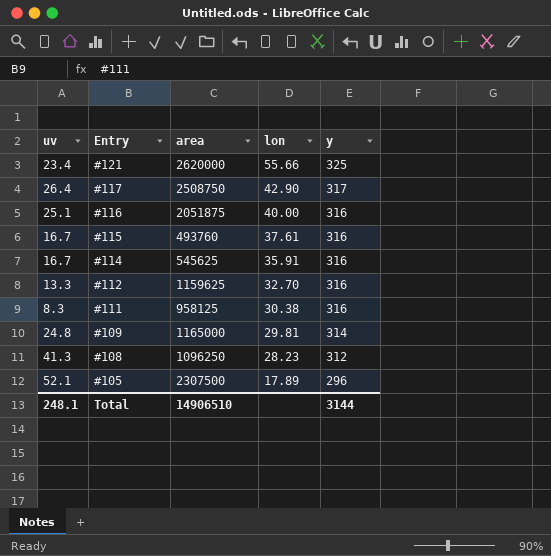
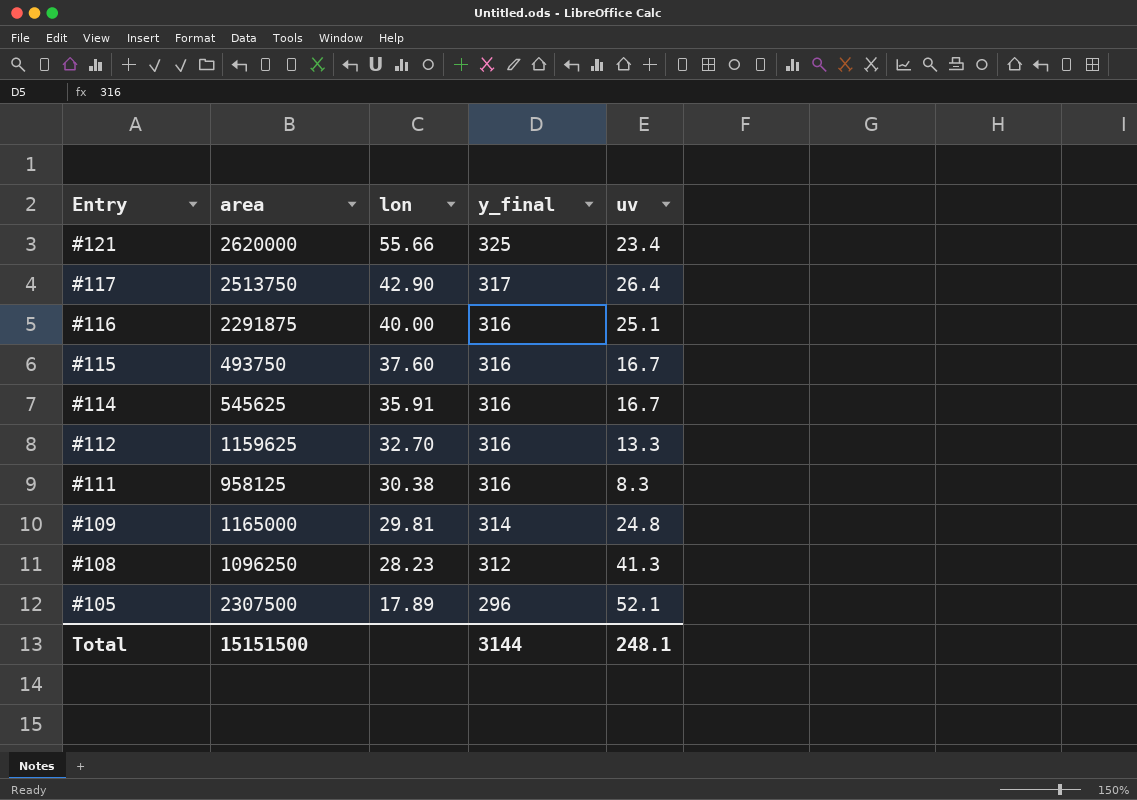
column name: y -> y_final
column uv | position: 1 -> 5
#117 | area: 2508750 -> 2513750
#116 | area: 2051875 -> 2291875
#115 | area: 493760 -> 493750
#115 | lon: 37.61 -> 37.60
Total | area: 14906510 -> 15151500

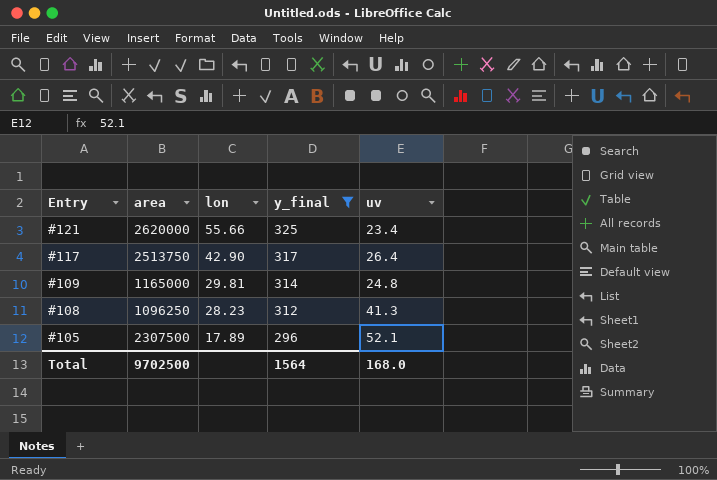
filter: none -> y_final != 316
Total | area: 15151500 -> 9702500
Total | y_final: 3144 -> 1564
Total | uv: 248.1 -> 168.0

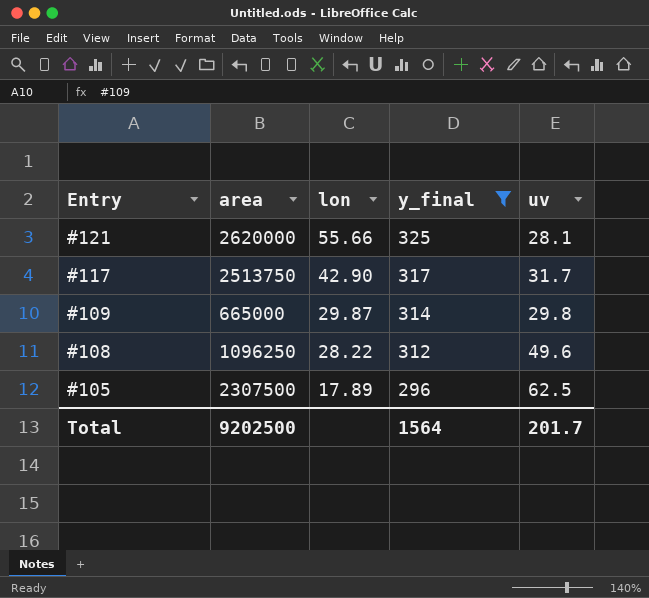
#121 | uv: 23.4 -> 28.1
#117 | uv: 26.4 -> 31.7
#109 | area: 1165000 -> 665000
#109 | lon: 29.81 -> 29.87
#109 | uv: 24.8 -> 29.8
#108 | lon: 28.23 -> 28.22
#108 | uv: 41.3 -> 49.6
#105 | uv: 52.1 -> 62.5
Total | area: 9702500 -> 9202500
Total | uv: 168.0 -> 201.7

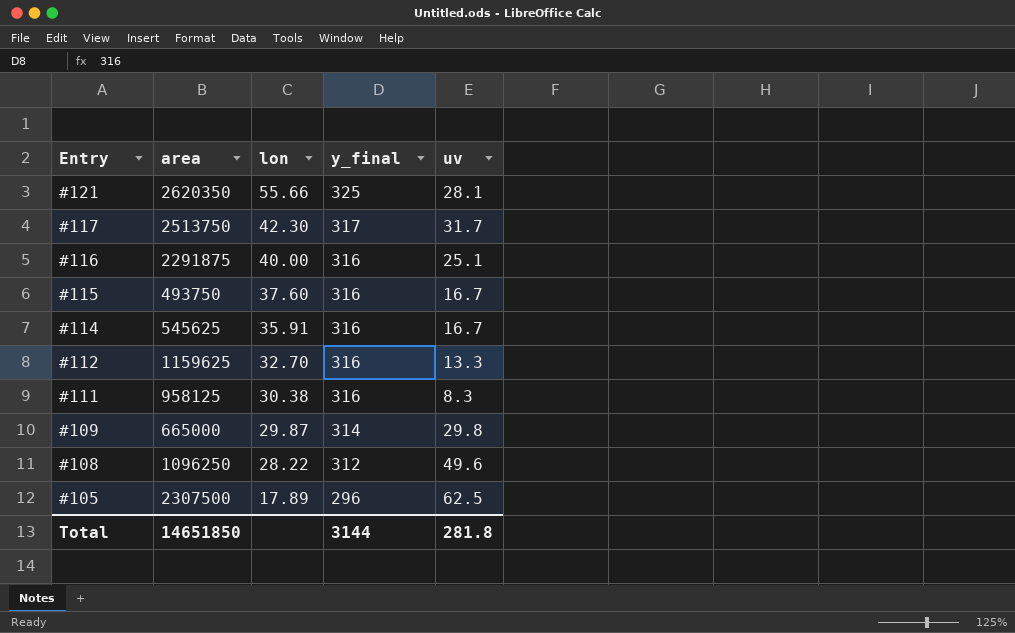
filter: y_final != 316 -> none
#121 | area: 2620000 -> 2620350
#117 | lon: 42.90 -> 42.30
Total | area: 9202500 -> 14651850
Total | y_final: 1564 -> 3144
Total | uv: 201.7 -> 281.8

